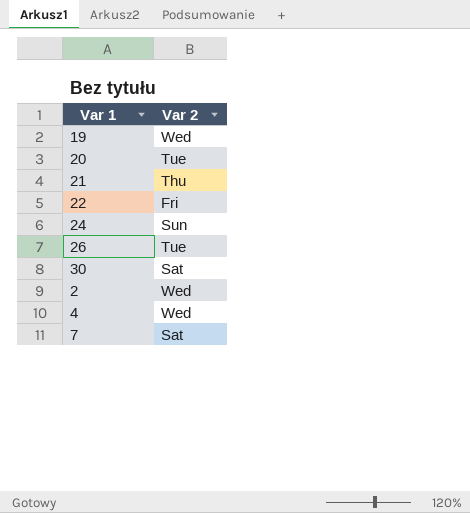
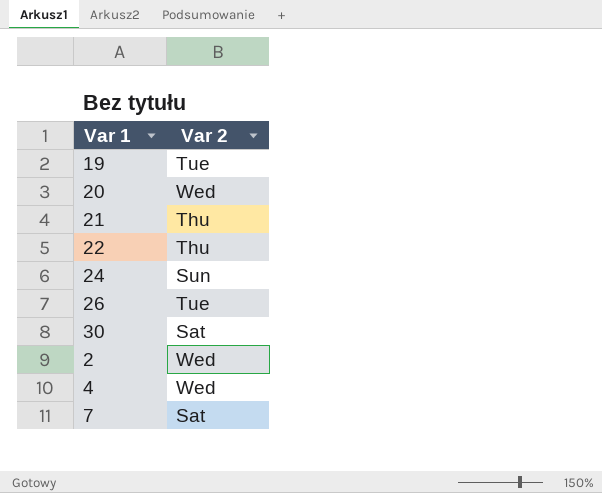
19 | Var 2: Wed -> Tue
20 | Var 2: Tue -> Wed
22 | Var 2: Fri -> Thu

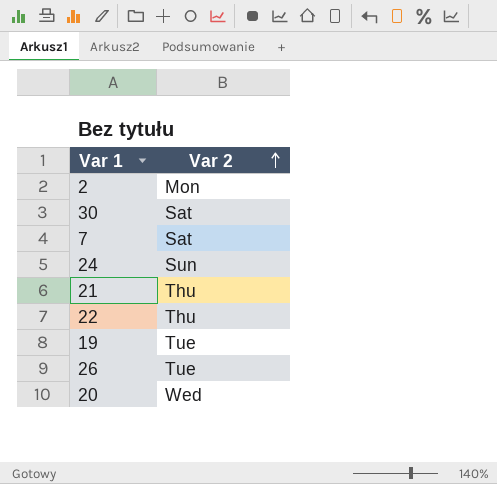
row order: none -> Var 2 ascending
row 4: Wed -> none
2 | Var 2: Wed -> Mon

